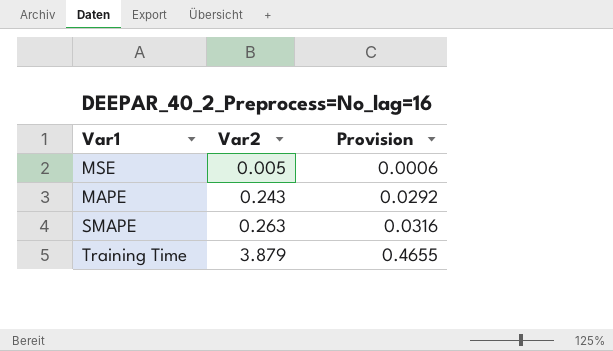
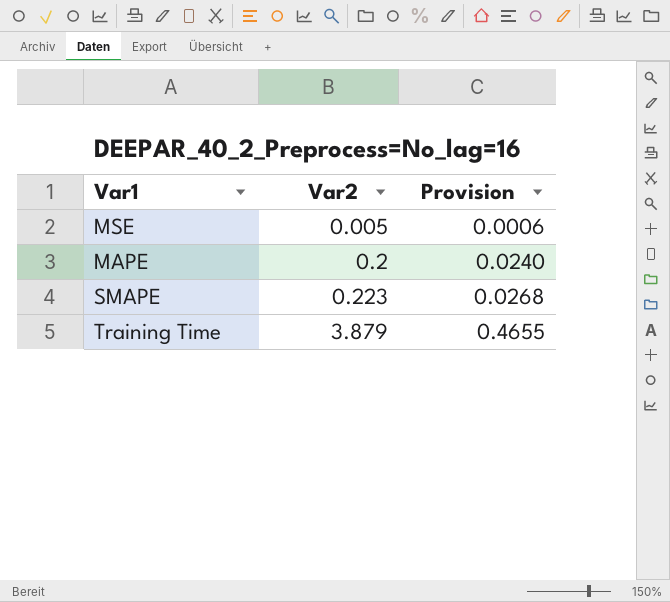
MAPE | Var2: 0.243 -> 0.2
MAPE | Provision: 0.0292 -> 0.0240
SMAPE | Var2: 0.263 -> 0.223
SMAPE | Provision: 0.0316 -> 0.0268

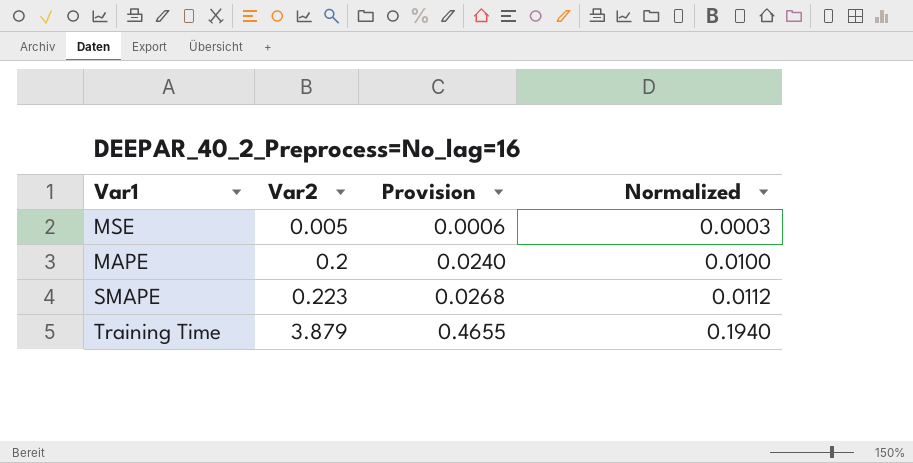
column Normalized | formula: none -> [Var2] * 0.05

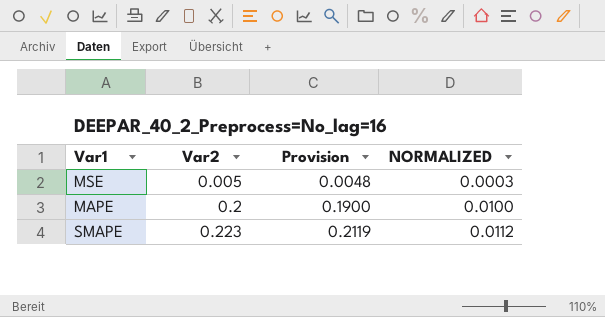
column Provision | formula: [Var2] * 0.12 -> [Var2] * 0.95
column name: Normalized -> NORMALIZED
row Training Time: 3.879 | 0.4655 | 0.1940 -> none

